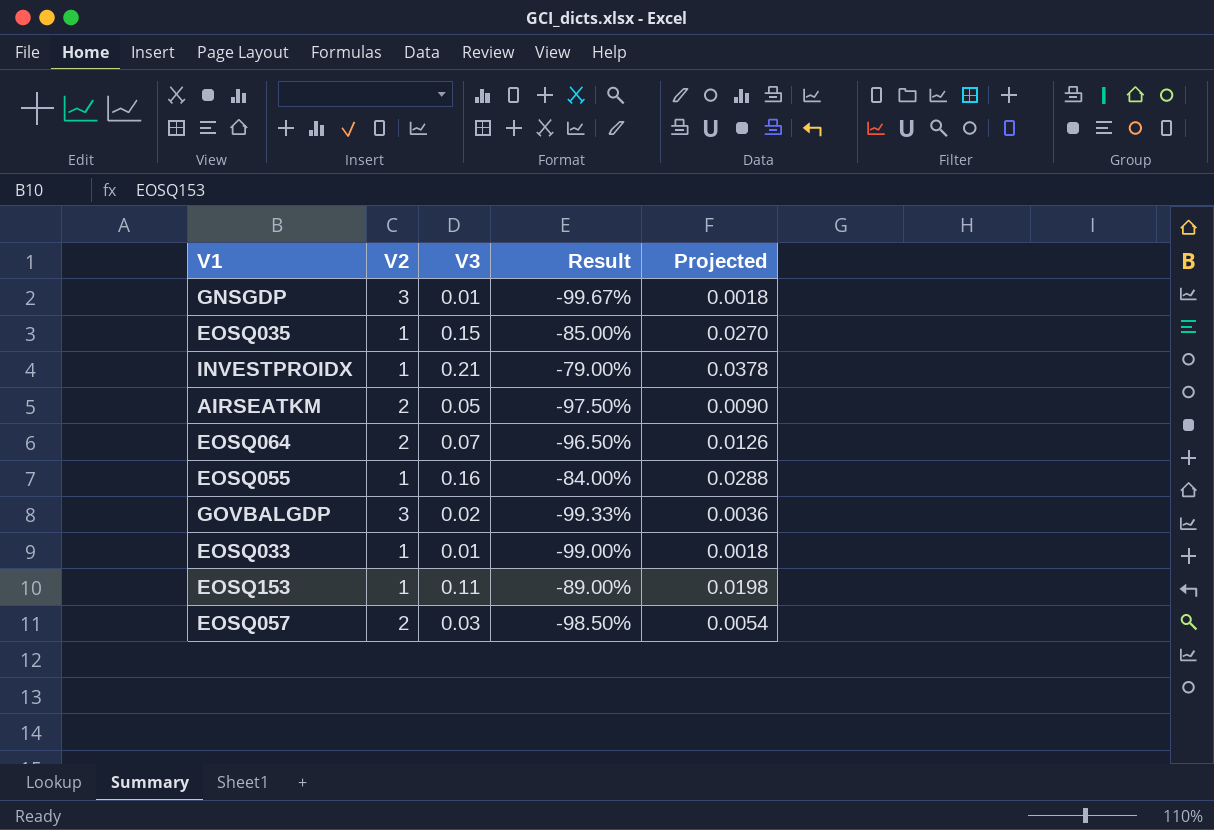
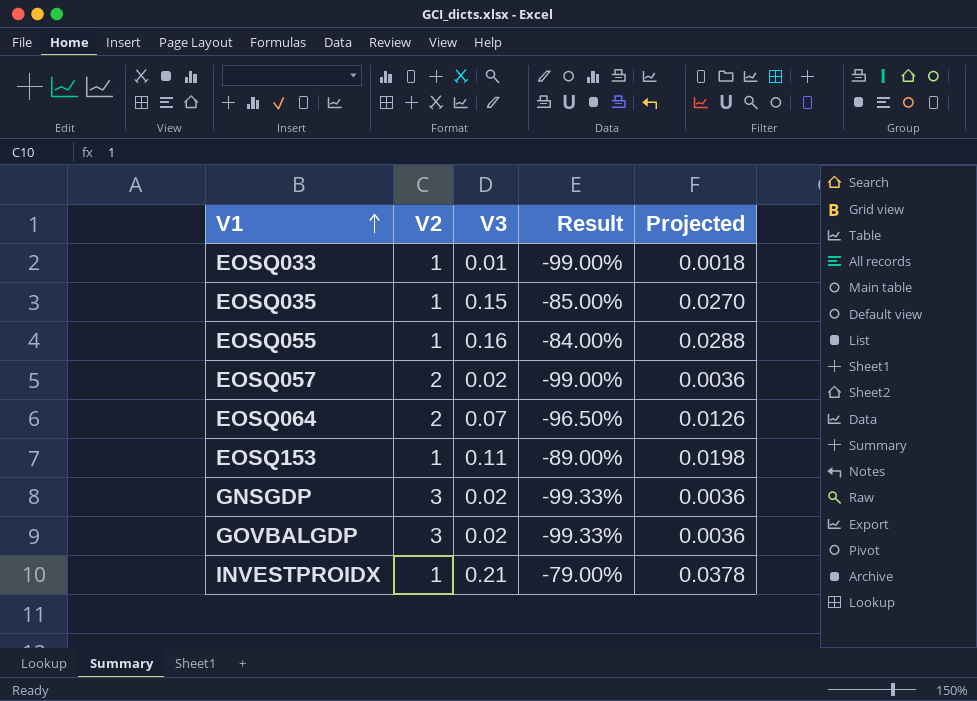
row order: none -> V1 ascending
row AIRSEATKM: 2 | 0.05 | -97.50% | 0.0090 -> none
EOSQ057 | V3: 0.03 -> 0.02
EOSQ057 | Result: -98.50% -> -99.00%
EOSQ057 | Projected: 0.0054 -> 0.0036
GNSGDP | V3: 0.01 -> 0.02
GNSGDP | Result: -99.67% -> -99.33%
GNSGDP | Projected: 0.0018 -> 0.0036

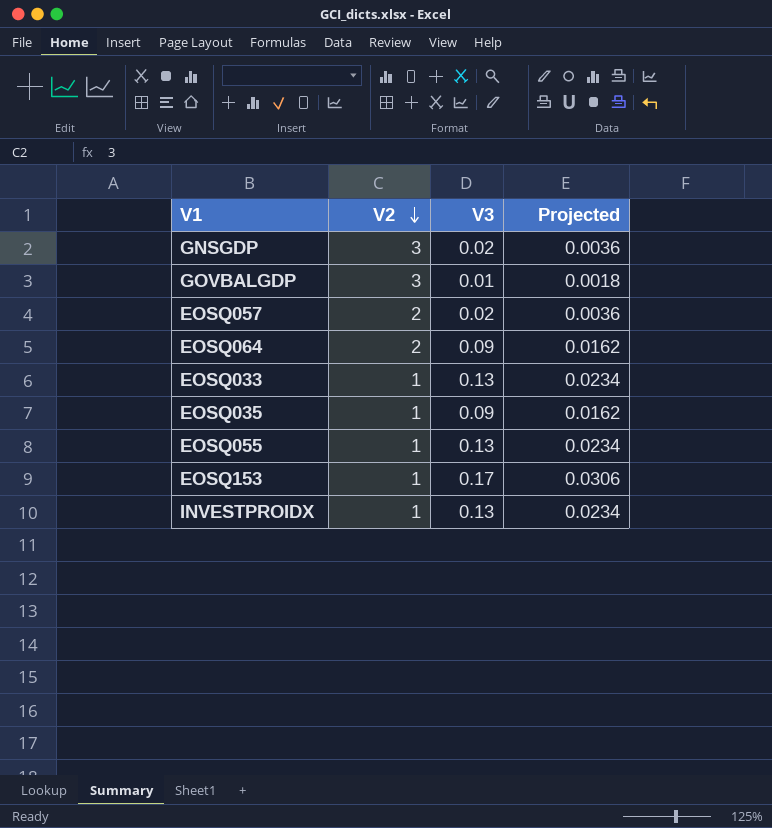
row order: V1 ascending -> V2 descending
column Result | formula: ([V3] - [V2]) / [V2] -> none
GOVBALGDP | V3: 0.02 -> 0.01
GOVBALGDP | Projected: 0.0036 -> 0.0018
EOSQ064 | V3: 0.07 -> 0.09
EOSQ064 | Projected: 0.0126 -> 0.0162
EOSQ033 | V3: 0.01 -> 0.13
EOSQ033 | Projected: 0.0018 -> 0.0234
EOSQ035 | V3: 0.15 -> 0.09
EOSQ035 | Projected: 0.0270 -> 0.0162
EOSQ055 | V3: 0.16 -> 0.13
EOSQ055 | Projected: 0.0288 -> 0.0234
EOSQ153 | V3: 0.11 -> 0.17
EOSQ153 | Projected: 0.0198 -> 0.0306
INVESTPROIDX | V3: 0.21 -> 0.13
INVESTPROIDX | Projected: 0.0378 -> 0.0234

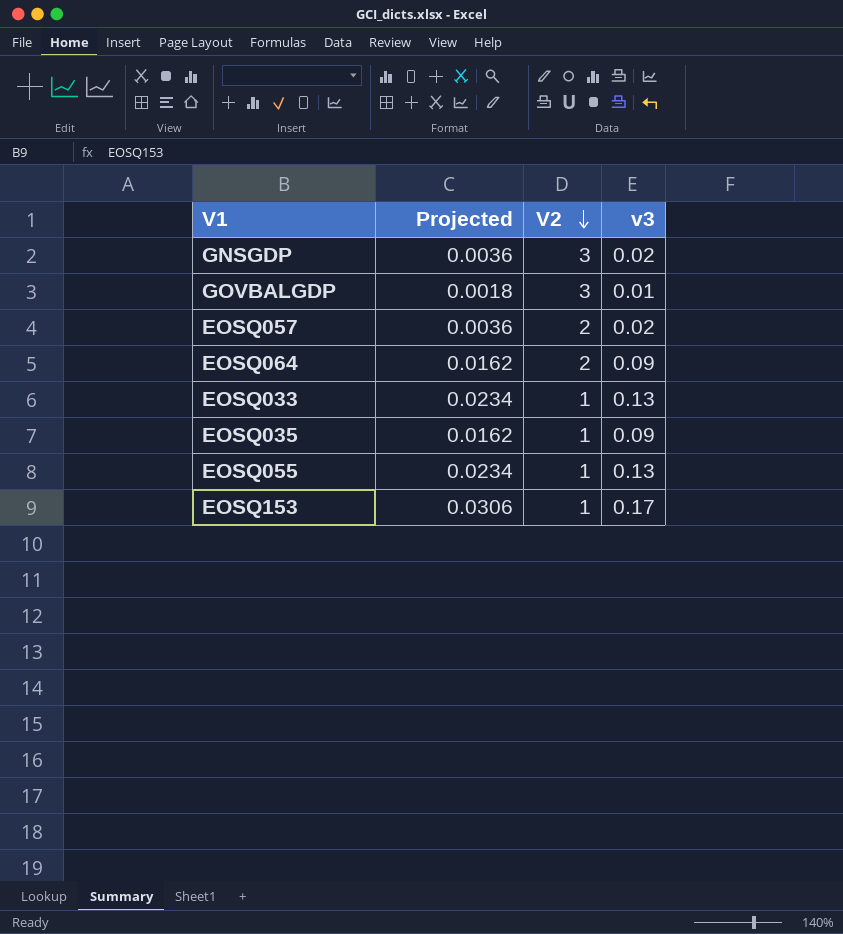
column Projected | position: 4 -> 2
column name: V3 -> v3
row INVESTPROIDX: 1 | 0.13 | 0.0234 -> none

